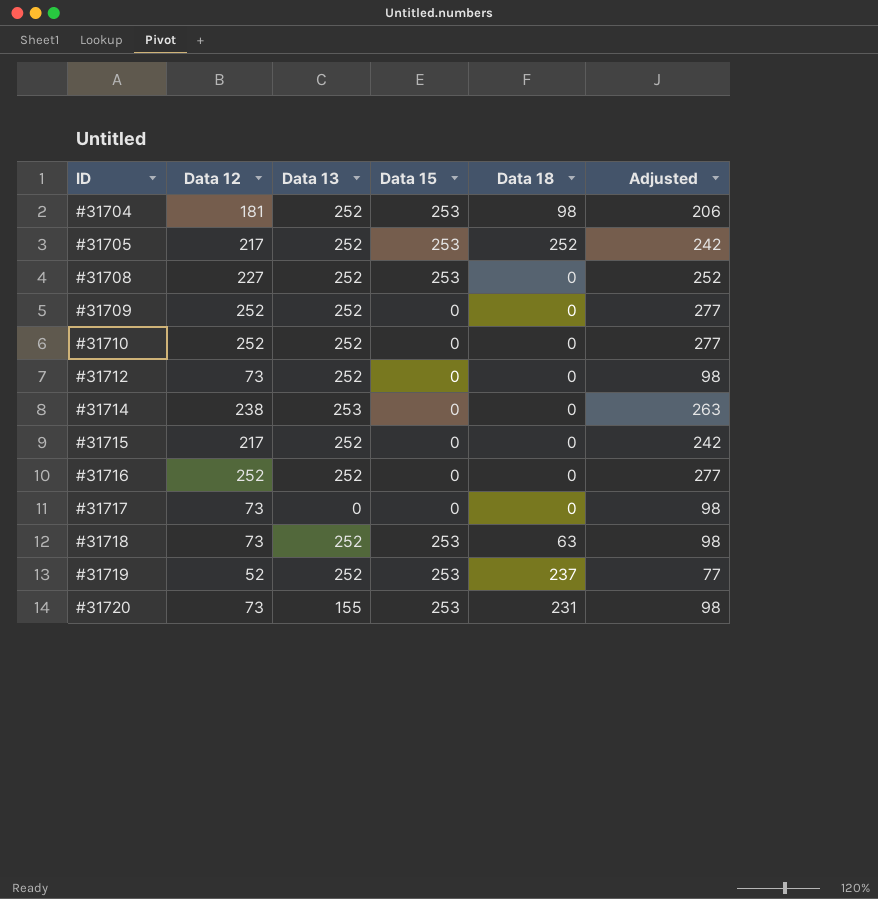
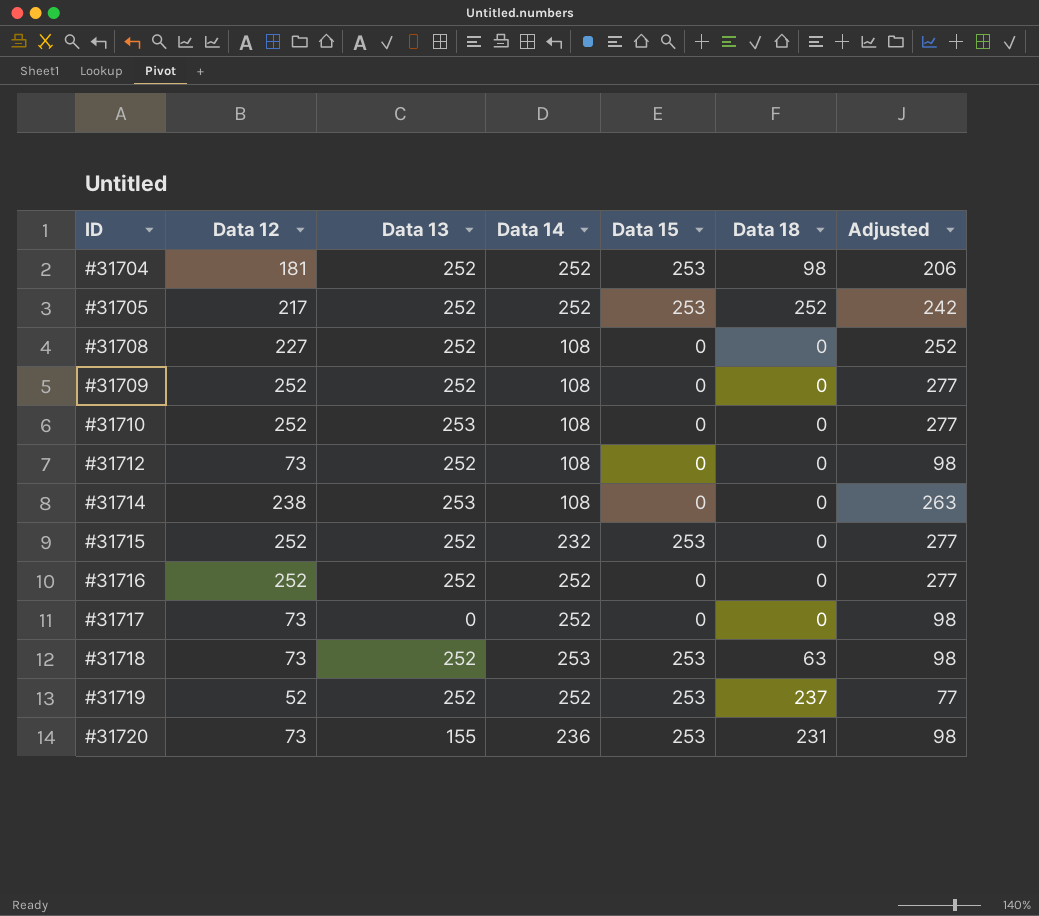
column Data 14 | position: none -> 4
#31708 | Data 15: 253 -> 0
#31710 | Data 13: 252 -> 253
#31715 | Data 12: 217 -> 252
#31715 | Data 15: 0 -> 253
#31715 | Adjusted: 242 -> 277

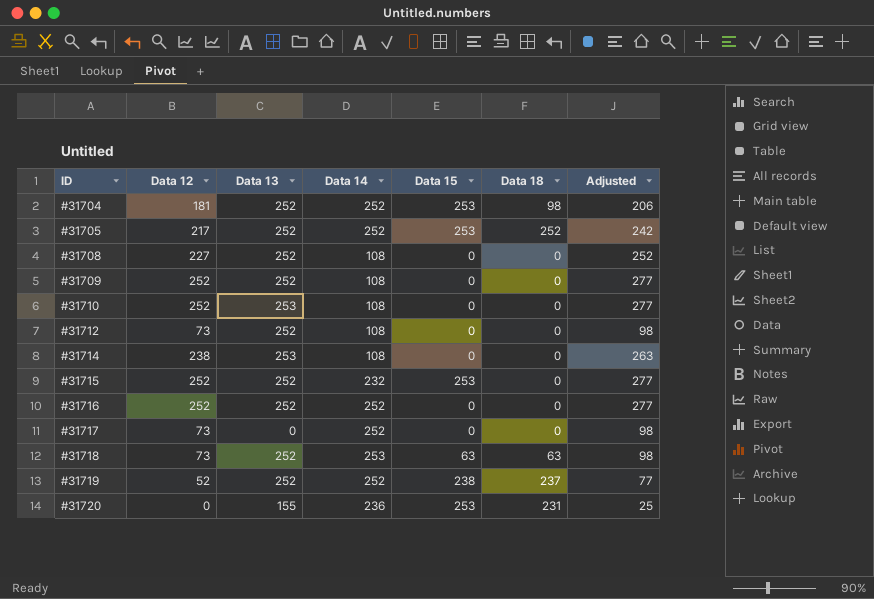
#31718 | Data 15: 253 -> 63
#31719 | Data 15: 253 -> 238
#31720 | Data 12: 73 -> 0
#31720 | Adjusted: 98 -> 25

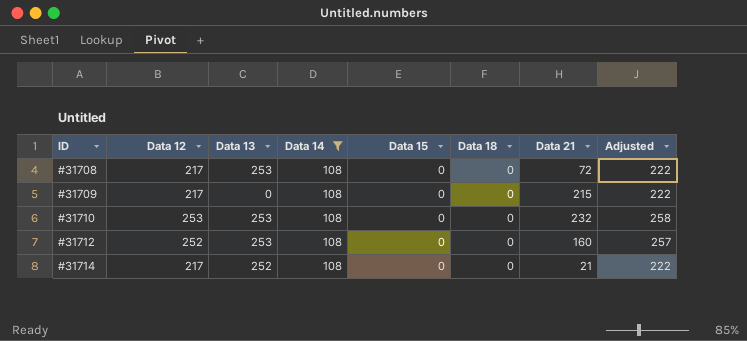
filter: none -> Data 14 = 108
column Data 21 | position: none -> 7
column Adjusted | formula: [Data 12] + 25 -> [Data 12] + 5
#31708 | Data 12: 227 -> 217
#31708 | Data 13: 252 -> 253
#31709 | Data 12: 252 -> 217
#31709 | Data 13: 252 -> 0
#31710 | Data 12: 252 -> 253
#31712 | Data 12: 73 -> 252
#31712 | Data 13: 252 -> 253
#31714 | Data 12: 238 -> 217
#31714 | Data 13: 253 -> 252

